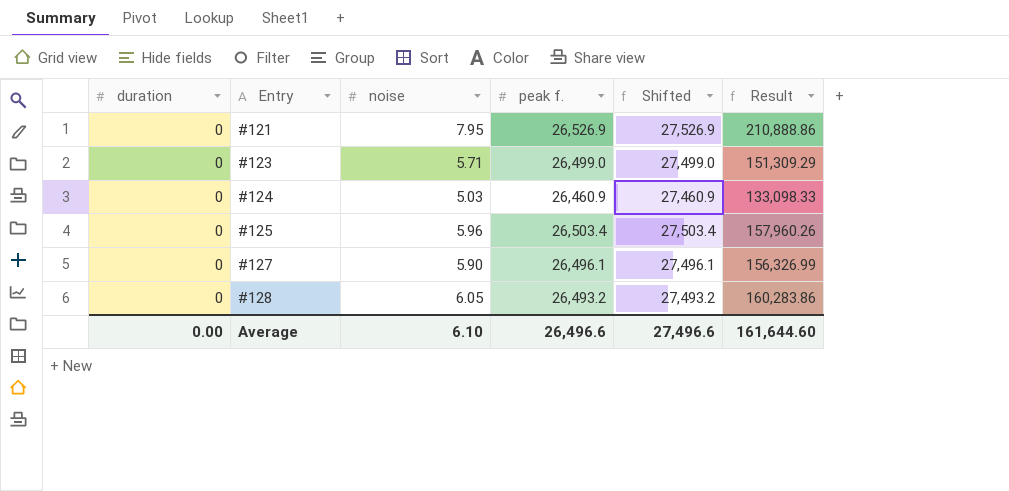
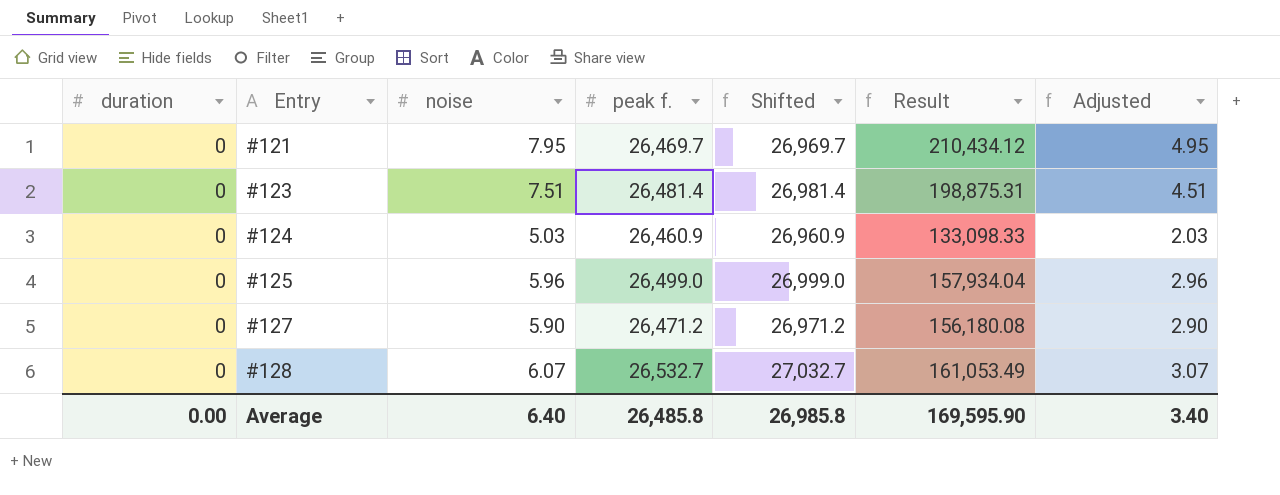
column Shifted | formula: [peak f.] + 1000 -> [peak f.] + 500
column Adjusted | formula: none -> [noise] - 3
#121 | peak f.: 26,526.9 -> 26,469.7
#121 | Result: 210,888.86 -> 210,434.12
#123 | noise: 5.71 -> 7.51
#123 | peak f.: 26,499.0 -> 26,481.4
#123 | Result: 151,309.29 -> 198,875.31
#125 | peak f.: 26,503.4 -> 26,499.0
#125 | Result: 157,960.26 -> 157,934.04
#127 | peak f.: 26,496.1 -> 26,471.2
#127 | Result: 156,326.99 -> 156,180.08
#128 | noise: 6.05 -> 6.07
#128 | peak f.: 26,493.2 -> 26,532.7
#128 | Result: 160,283.86 -> 161,053.49
Average | noise: 6.10 -> 6.40
Average | peak f.: 26,496.6 -> 26,485.8
Average | Shifted: 27,496.6 -> 26,985.8
Average | Result: 161,644.60 -> 169,595.90

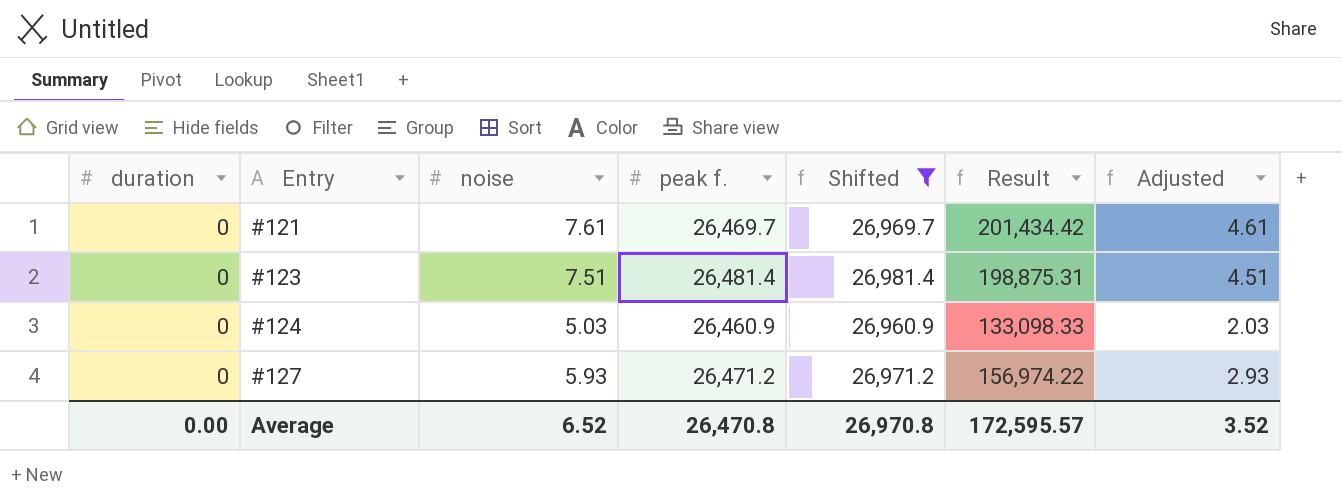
filter: none -> Shifted <= 26,981.4
#121 | noise: 7.95 -> 7.61
#121 | Result: 210,434.12 -> 201,434.42
#121 | Adjusted: 4.95 -> 4.61
#127 | noise: 5.90 -> 5.93
#127 | Result: 156,180.08 -> 156,974.22
#127 | Adjusted: 2.90 -> 2.93
Average | noise: 6.40 -> 6.52
Average | peak f.: 26,485.8 -> 26,470.8
Average | Shifted: 26,985.8 -> 26,970.8
Average | Result: 169,595.90 -> 172,595.57
Average | Adjusted: 3.40 -> 3.52

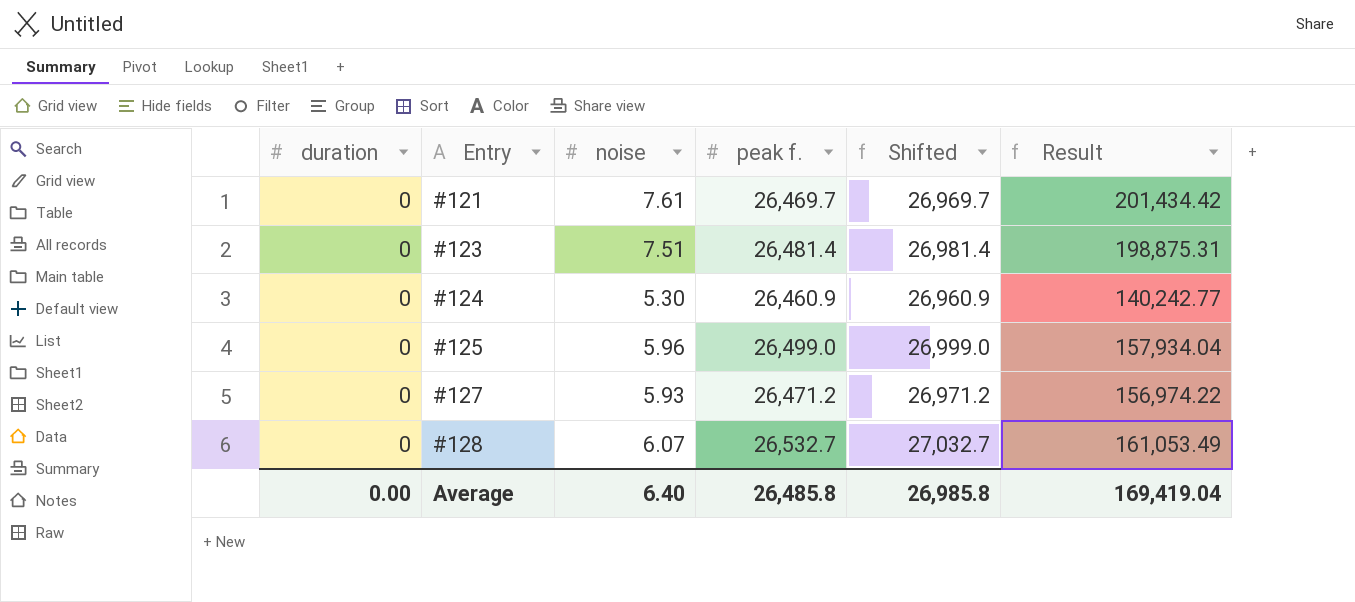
filter: Shifted <= 26,981.4 -> none
column Adjusted | formula: [noise] - 3 -> none
#124 | noise: 5.03 -> 5.30
#124 | Result: 133,098.33 -> 140,242.77
Average | noise: 6.52 -> 6.40
Average | peak f.: 26,470.8 -> 26,485.8
Average | Shifted: 26,970.8 -> 26,985.8
Average | Result: 172,595.57 -> 169,419.04

